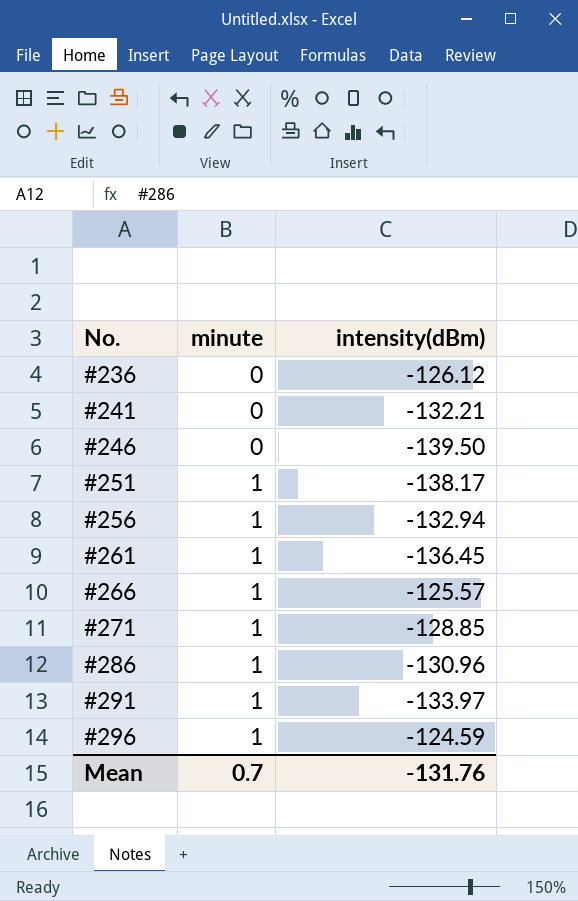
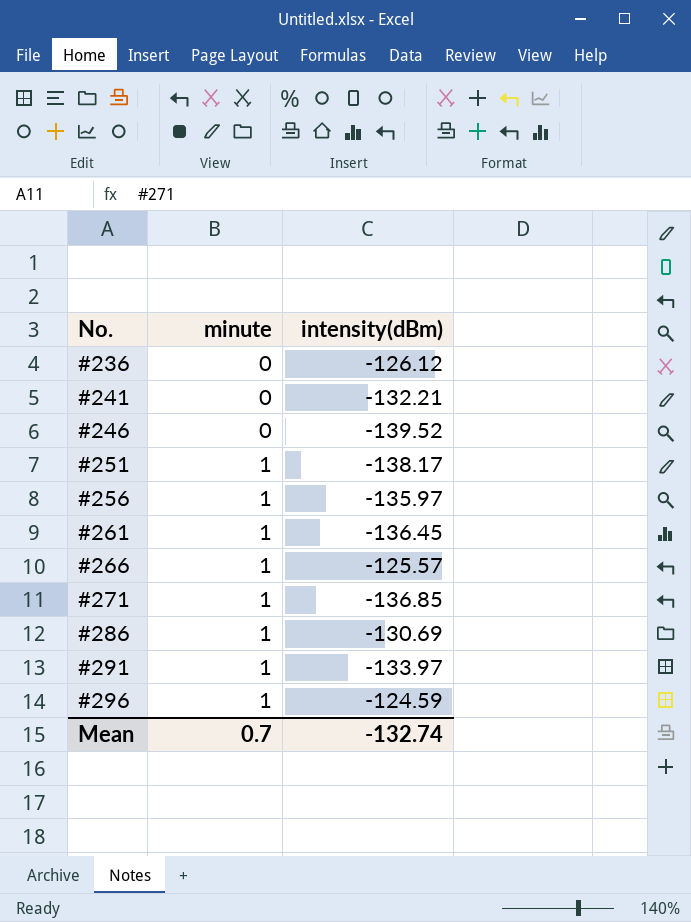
#246 | intensity(dBm): -139.50 -> -139.52
#256 | intensity(dBm): -132.94 -> -135.97
#271 | intensity(dBm): -128.85 -> -136.85
#286 | intensity(dBm): -130.96 -> -130.69
Mean | intensity(dBm): -131.76 -> -132.74

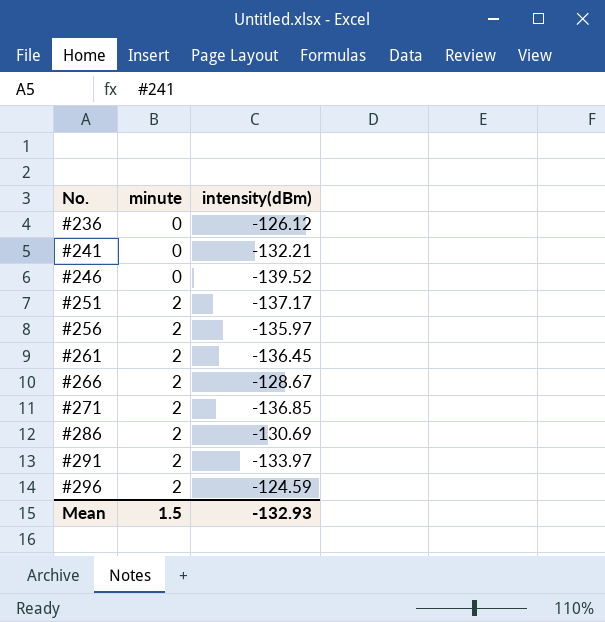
#251 | minute: 1 -> 2
#251 | intensity(dBm): -138.17 -> -137.17
#256 | minute: 1 -> 2
#261 | minute: 1 -> 2
#266 | minute: 1 -> 2
#266 | intensity(dBm): -125.57 -> -128.67
#271 | minute: 1 -> 2
#286 | minute: 1 -> 2
#291 | minute: 1 -> 2
#296 | minute: 1 -> 2
Mean | minute: 0.7 -> 1.5
Mean | intensity(dBm): -132.74 -> -132.93

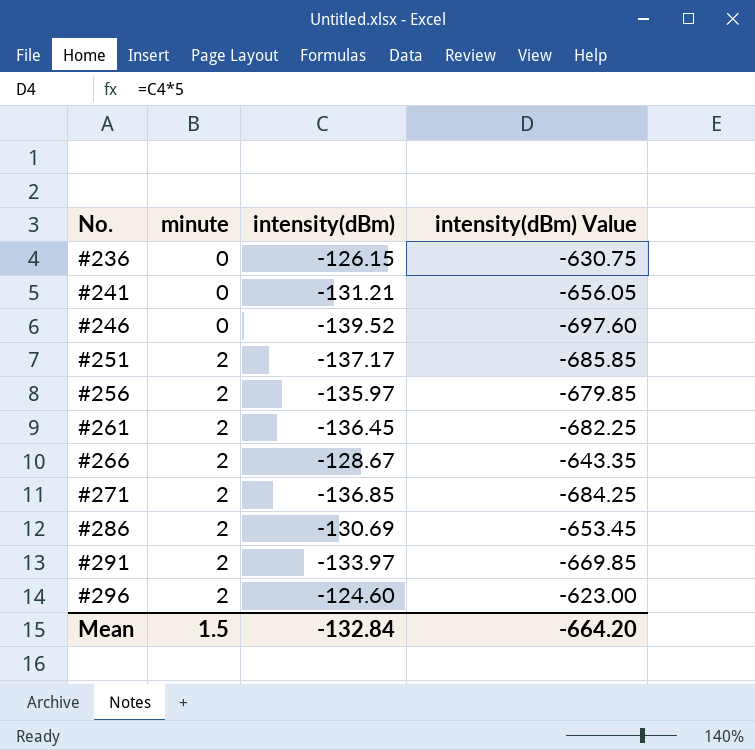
column intensity(dBm) Value | formula: none -> [intensity(dBm)] * 5
#236 | intensity(dBm): -126.12 -> -126.15
#241 | intensity(dBm): -132.21 -> -131.21
#296 | intensity(dBm): -124.59 -> -124.60
Mean | intensity(dBm): -132.93 -> -132.84

